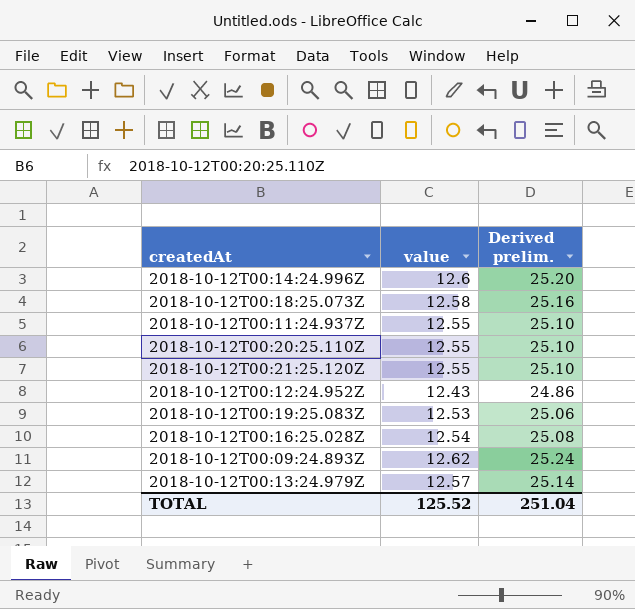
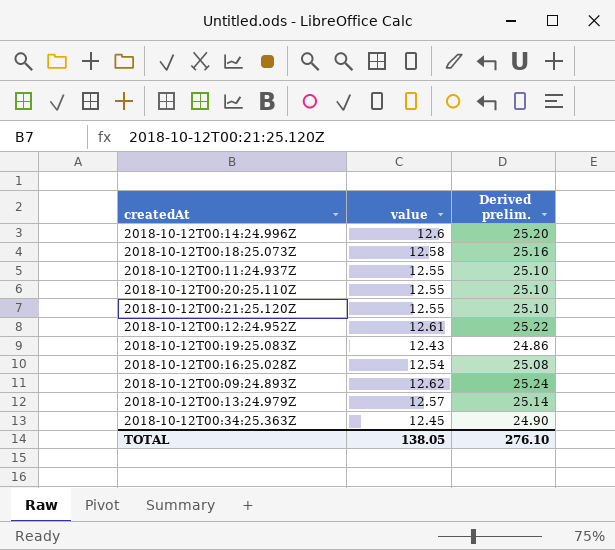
2018-10-12T00:12:24.952Z | value: 12.43 -> 12.61
2018-10-12T00:12:24.952Z | Derived prelim.: 24.86 -> 25.22
2018-10-12T00:19:25.083Z | value: 12.53 -> 12.43
2018-10-12T00:19:25.083Z | Derived prelim.: 25.06 -> 24.86
row 2018-10-12T00:34:25.363Z: none -> 12.45 | 24.90
TOTAL | value: 125.52 -> 138.05
TOTAL | Derived prelim.: 251.04 -> 276.10

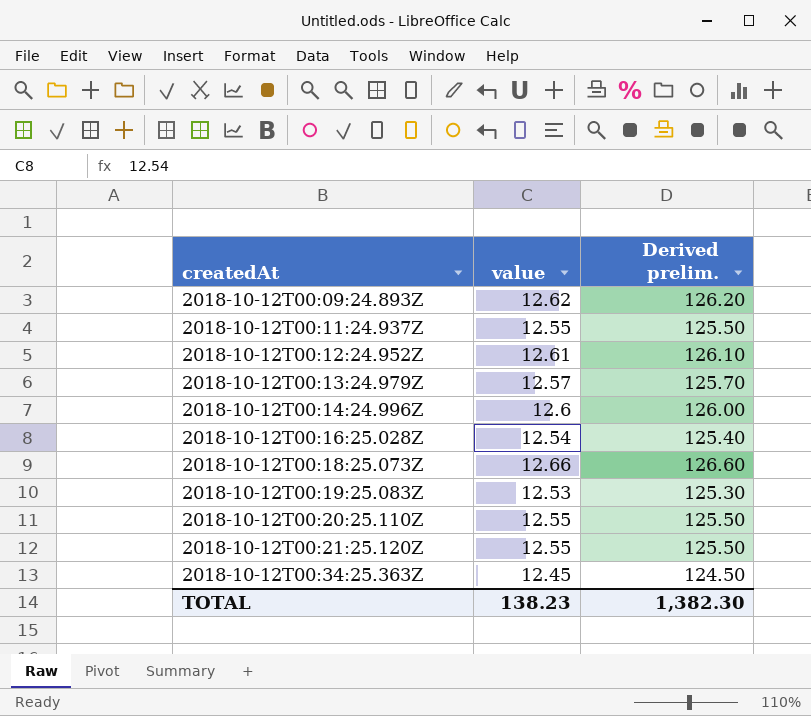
row order: none -> createdAt ascending
column Derived prelim. | formula: [value] * 2 -> [value] * 10
2018-10-12T00:18:25.073Z | value: 12.58 -> 12.66
2018-10-12T00:19:25.083Z | value: 12.43 -> 12.53
TOTAL | value: 138.05 -> 138.23
TOTAL | Derived prelim.: 276.10 -> 1,382.30

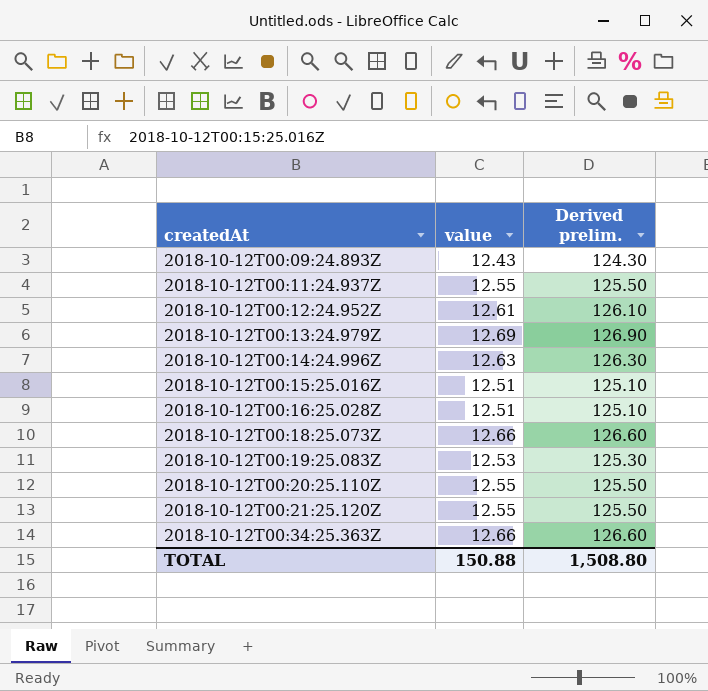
2018-10-12T00:09:24.893Z | value: 12.62 -> 12.43
2018-10-12T00:09:24.893Z | Derived prelim.: 126.20 -> 124.30
2018-10-12T00:13:24.979Z | value: 12.57 -> 12.69
2018-10-12T00:13:24.979Z | Derived prelim.: 125.70 -> 126.90
2018-10-12T00:14:24.996Z | value: 12.6 -> 12.63
2018-10-12T00:14:24.996Z | Derived prelim.: 126.00 -> 126.30
row 2018-10-12T00:15:25.016Z: none -> 12.51 | 125.10
2018-10-12T00:16:25.028Z | value: 12.54 -> 12.51
2018-10-12T00:16:25.028Z | Derived prelim.: 125.40 -> 125.10
2018-10-12T00:34:25.363Z | value: 12.45 -> 12.66
2018-10-12T00:34:25.363Z | Derived prelim.: 124.50 -> 126.60
TOTAL | value: 138.23 -> 150.88
TOTAL | Derived prelim.: 1,382.30 -> 1,508.80

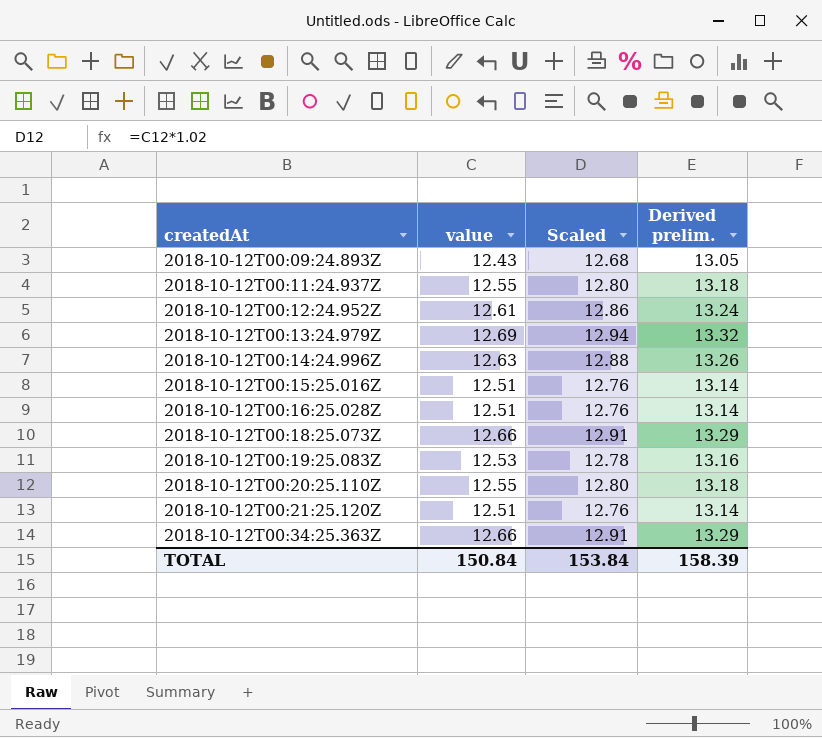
column Scaled | formula: none -> [value] * 1.02
column Derived prelim. | formula: [value] * 10 -> [value] * 1.05
2018-10-12T00:21:25.120Z | value: 12.55 -> 12.51
TOTAL | value: 150.88 -> 150.84
TOTAL | Derived prelim.: 1,508.80 -> 158.39

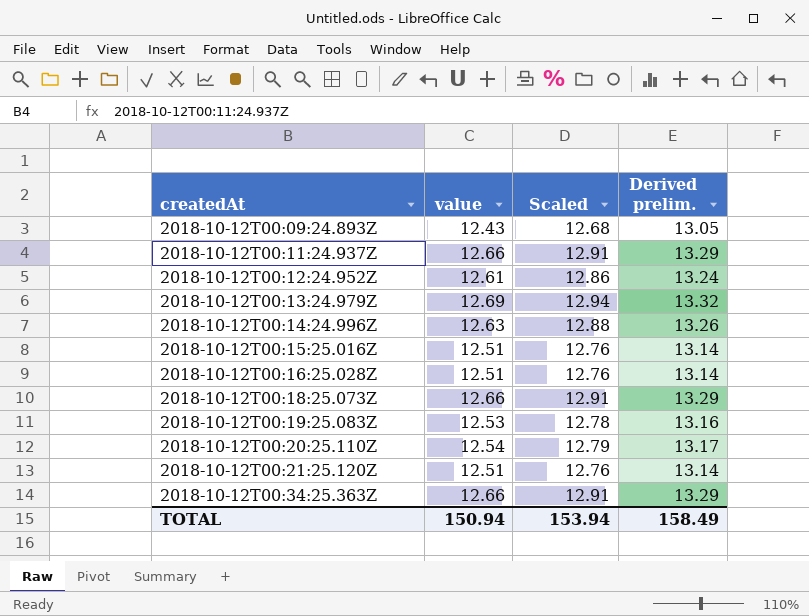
2018-10-12T00:11:24.937Z | value: 12.55 -> 12.66
2018-10-12T00:11:24.937Z | Scaled: 12.80 -> 12.91
2018-10-12T00:11:24.937Z | Derived prelim.: 13.18 -> 13.29
2018-10-12T00:20:25.110Z | value: 12.55 -> 12.54
2018-10-12T00:20:25.110Z | Scaled: 12.80 -> 12.79
2018-10-12T00:20:25.110Z | Derived prelim.: 13.18 -> 13.17
TOTAL | value: 150.84 -> 150.94
TOTAL | Scaled: 153.84 -> 153.94
TOTAL | Derived prelim.: 158.39 -> 158.49

